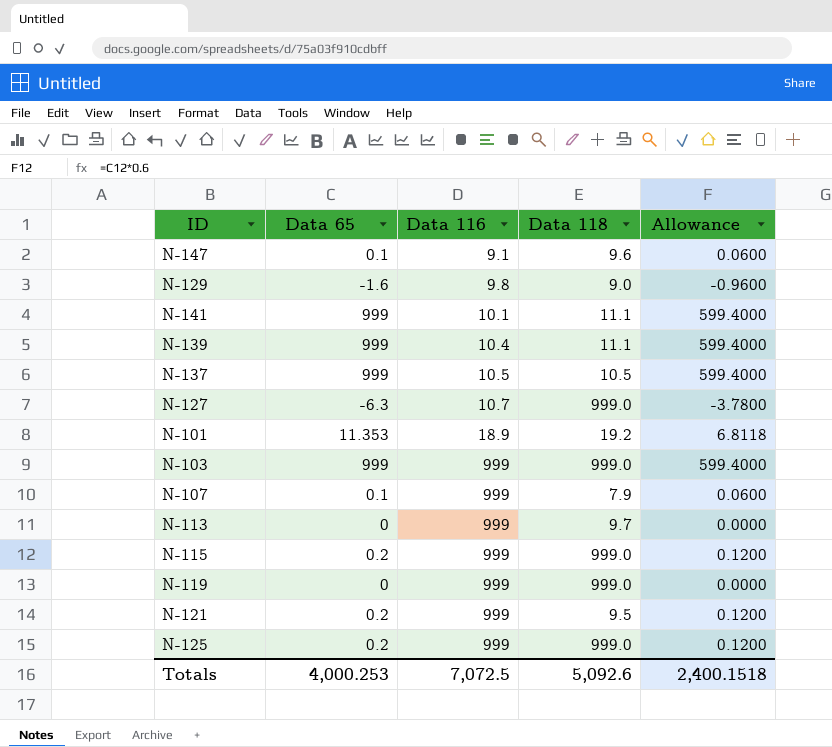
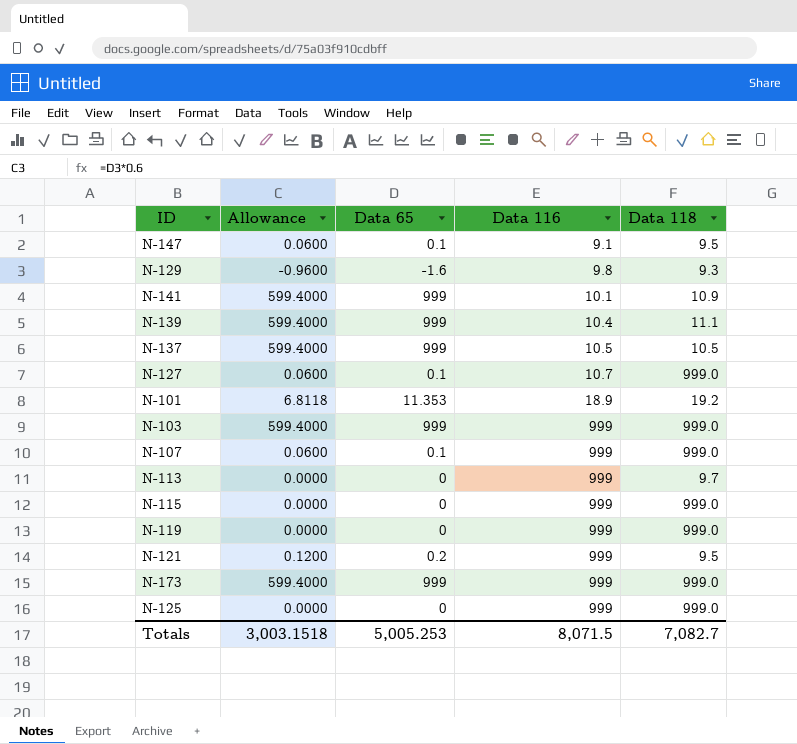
column Allowance | position: 5 -> 2
N-147 | Data 118: 9.6 -> 9.5
N-129 | Data 118: 9.0 -> 9.3
N-141 | Data 118: 11.1 -> 10.9
N-127 | Allowance: -3.7800 -> 0.0600
N-127 | Data 65: -6.3 -> 0.1
N-107 | Data 118: 7.9 -> 999.0
N-115 | Allowance: 0.1200 -> 0.0000
N-115 | Data 65: 0.2 -> 0
row N-173: none -> 599.4000 | 999 | 999 | 999.0
N-125 | Allowance: 0.1200 -> 0.0000
N-125 | Data 65: 0.2 -> 0
Totals | Allowance: 2,400.1518 -> 3,003.1518
Totals | Data 65: 4,000.253 -> 5,005.253
Totals | Data 116: 7,072.5 -> 8,071.5
Totals | Data 118: 5,092.6 -> 7,082.7

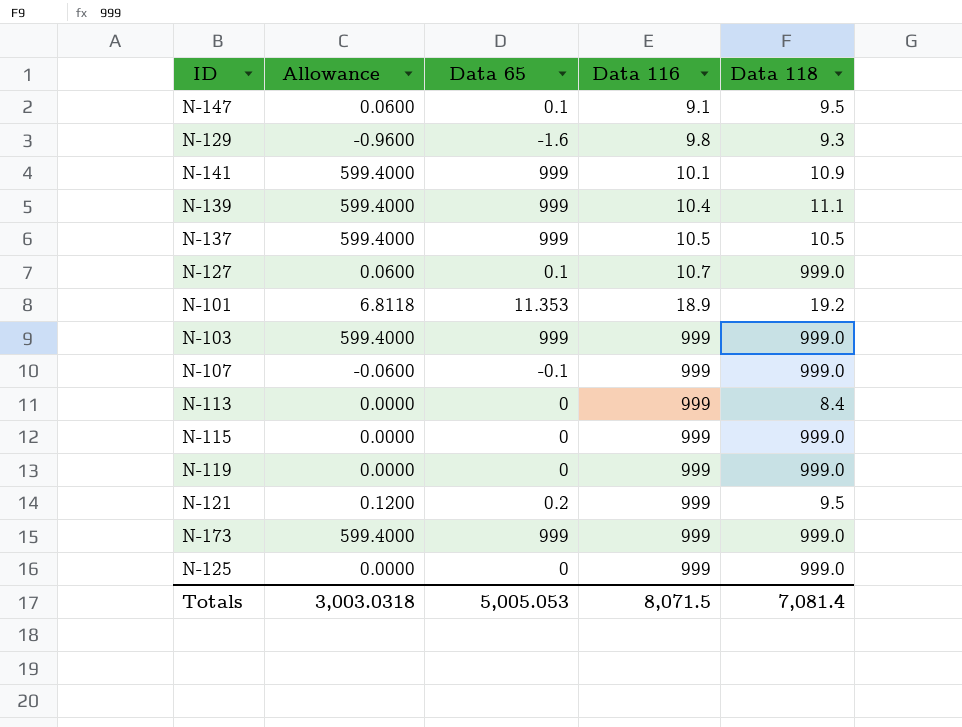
N-107 | Allowance: 0.0600 -> -0.0600
N-107 | Data 65: 0.1 -> -0.1
N-113 | Data 118: 9.7 -> 8.4
Totals | Allowance: 3,003.1518 -> 3,003.0318
Totals | Data 65: 5,005.253 -> 5,005.053
Totals | Data 118: 7,082.7 -> 7,081.4

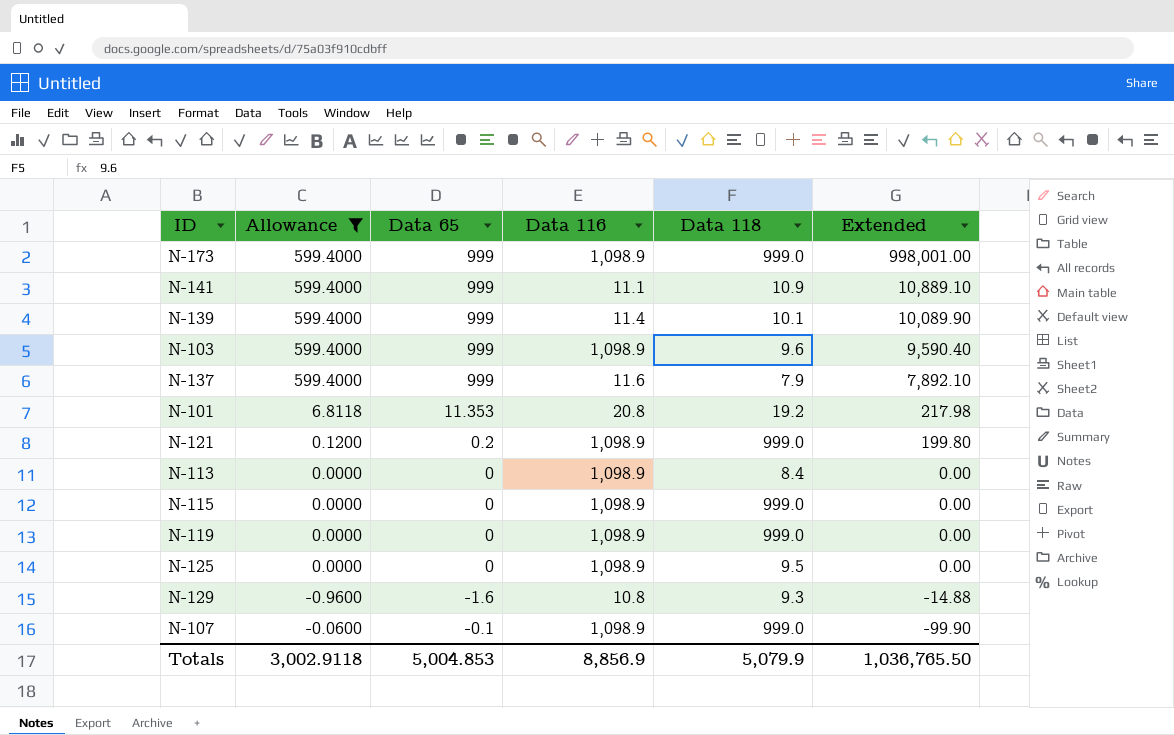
filter: none -> Allowance != 0.0600
row order: Data 116 ascending -> Extended descending
column Extended | formula: none -> [Data 65] * [Data 118]
N-173 | Data 116: 999 -> 1,098.9
N-141 | Data 116: 10.1 -> 11.1
N-139 | Data 116: 10.4 -> 11.4
N-139 | Data 118: 11.1 -> 10.1
N-103 | Data 116: 999 -> 1,098.9
N-103 | Data 118: 999.0 -> 9.6
N-137 | Data 116: 10.5 -> 11.6
N-137 | Data 118: 10.5 -> 7.9
N-101 | Data 116: 18.9 -> 20.8
N-121 | Data 116: 999 -> 1,098.9
N-121 | Data 118: 9.5 -> 999.0
N-113 | Data 116: 999 -> 1,098.9
N-115 | Data 116: 999 -> 1,098.9
N-119 | Data 116: 999 -> 1,098.9
N-125 | Data 116: 999 -> 1,098.9
N-125 | Data 118: 999.0 -> 9.5
N-129 | Data 116: 9.8 -> 10.8
N-107 | Data 116: 999 -> 1,098.9
Totals | Allowance: 3,003.0318 -> 3,002.9118
Totals | Data 65: 5,005.053 -> 5,004.853
Totals | Data 116: 8,071.5 -> 8,856.9
Totals | Data 118: 7,081.4 -> 5,079.9

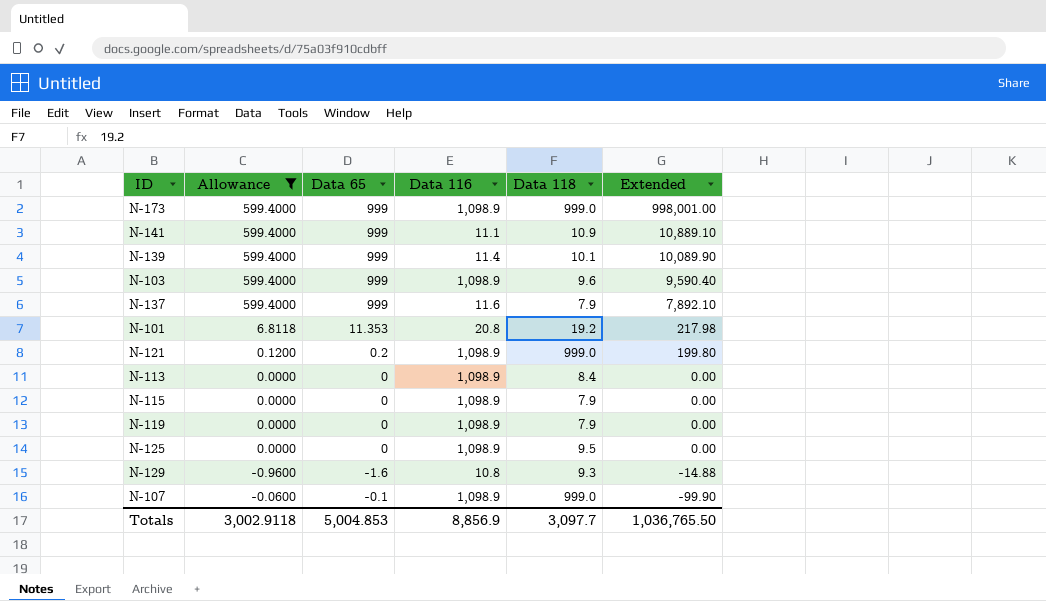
N-115 | Data 118: 999.0 -> 7.9
N-119 | Data 118: 999.0 -> 7.9
Totals | Data 118: 5,079.9 -> 3,097.7

